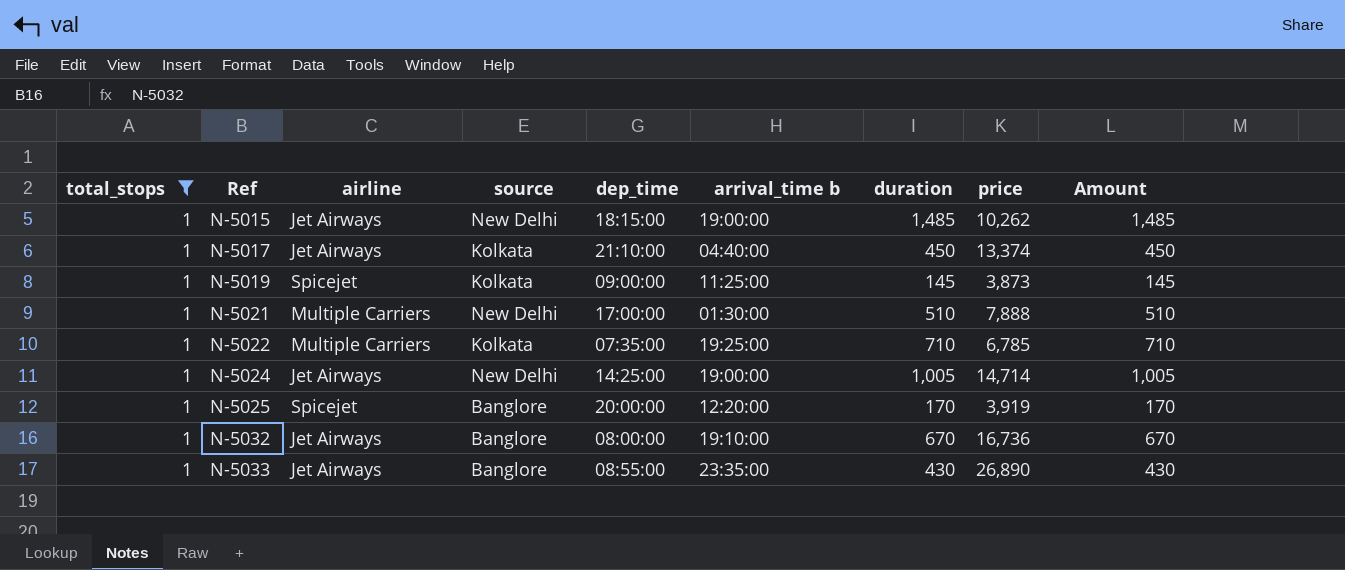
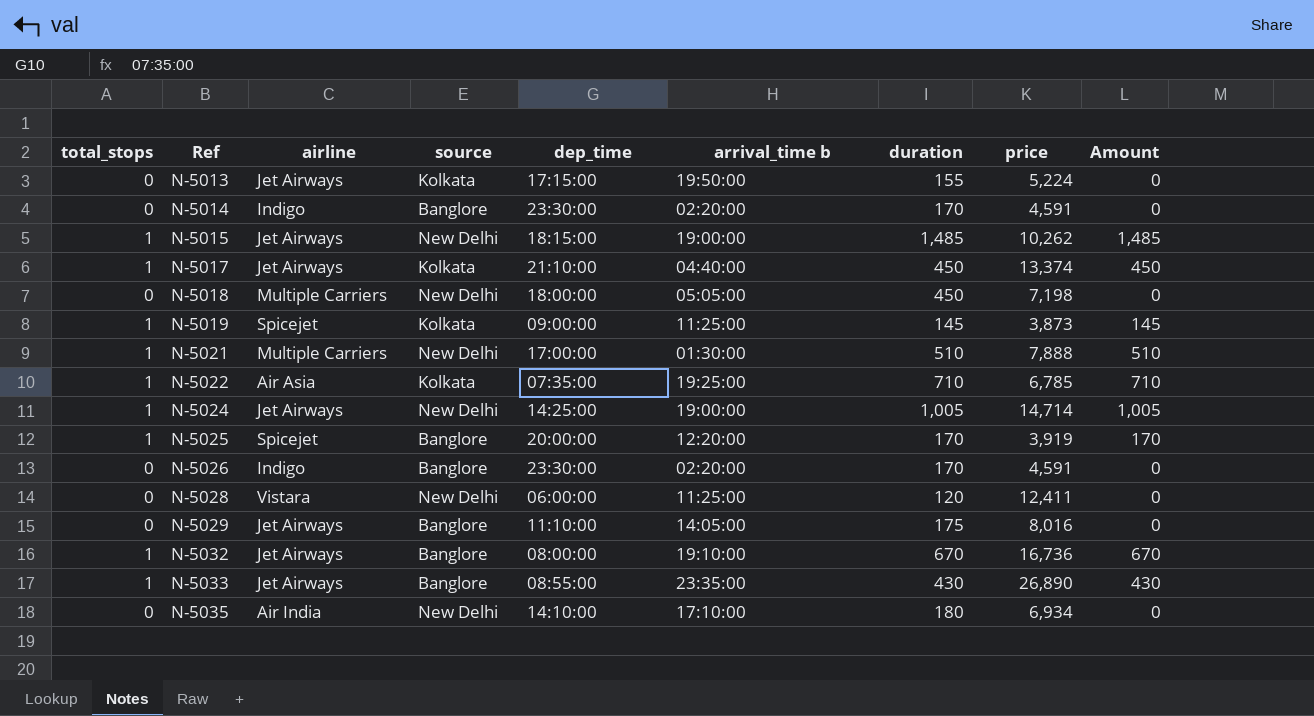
filter: total_stops = 1 -> none
N-5022 | airline: Multiple Carriers -> Air Asia

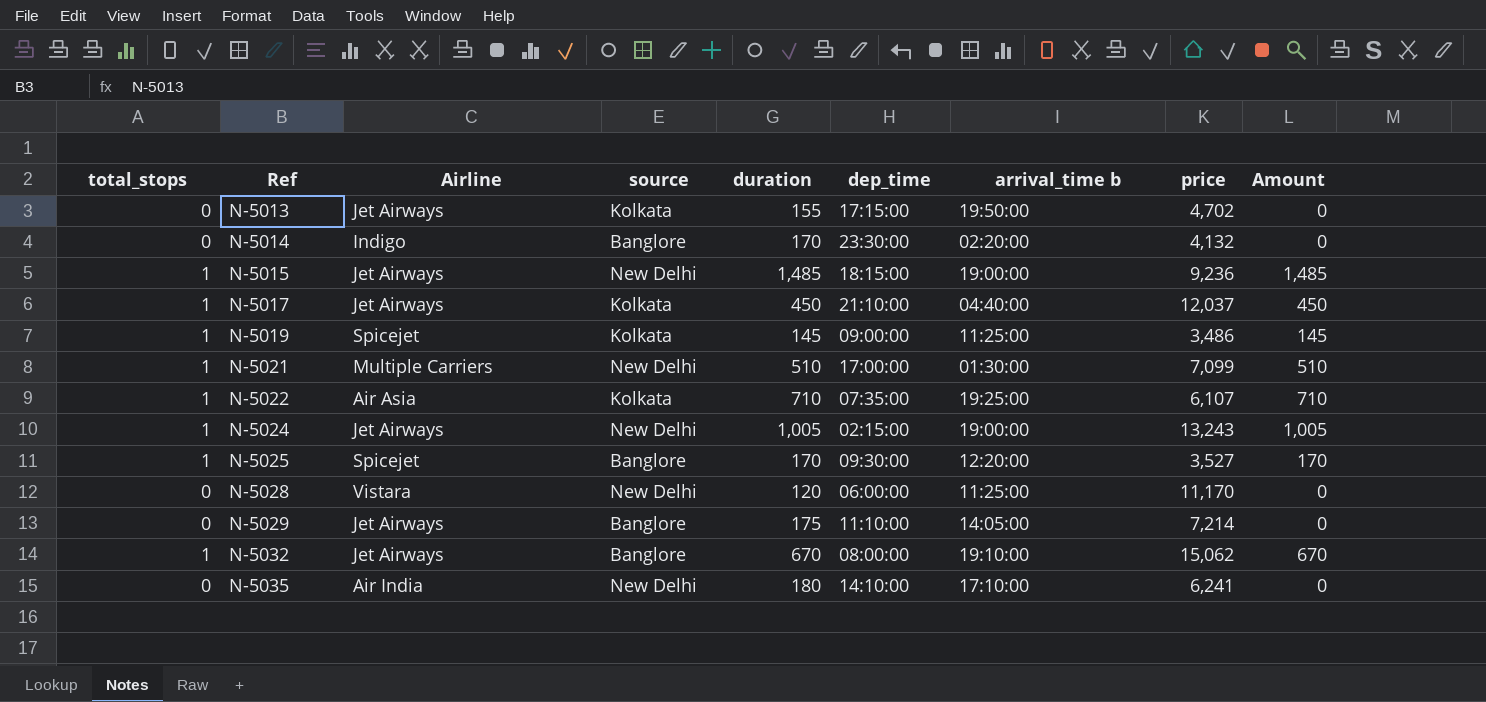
column name: airline -> Airline
column duration | position: 7 -> 5
row N-5018: 0 | Multiple Carriers | New Delhi | 18:00:00 | 05:05:00 | 450 | 7,198 | 0 -> none
row N-5026: 0 | Indigo | Banglore | 23:30:00 | 02:20:00 | 170 | 4,591 | 0 -> none
row N-5033: 1 | Jet Airways | Banglore | 08:55:00 | 23:35:00 | 430 | 26,890 | 430 -> none
N-5013 | price: 5,224 -> 4,702
N-5014 | price: 4,591 -> 4,132
N-5015 | price: 10,262 -> 9,236
N-5017 | price: 13,374 -> 12,037
N-5019 | price: 3,873 -> 3,486
N-5021 | price: 7,888 -> 7,099
N-5022 | price: 6,785 -> 6,107
N-5024 | dep_time: 14:25:00 -> 02:15:00
N-5024 | price: 14,714 -> 13,243
N-5025 | dep_time: 20:00:00 -> 09:30:00
N-5025 | price: 3,919 -> 3,527
N-5028 | price: 12,411 -> 11,170
N-5029 | price: 8,016 -> 7,214
N-5032 | price: 16,736 -> 15,062
N-5035 | price: 6,934 -> 6,241

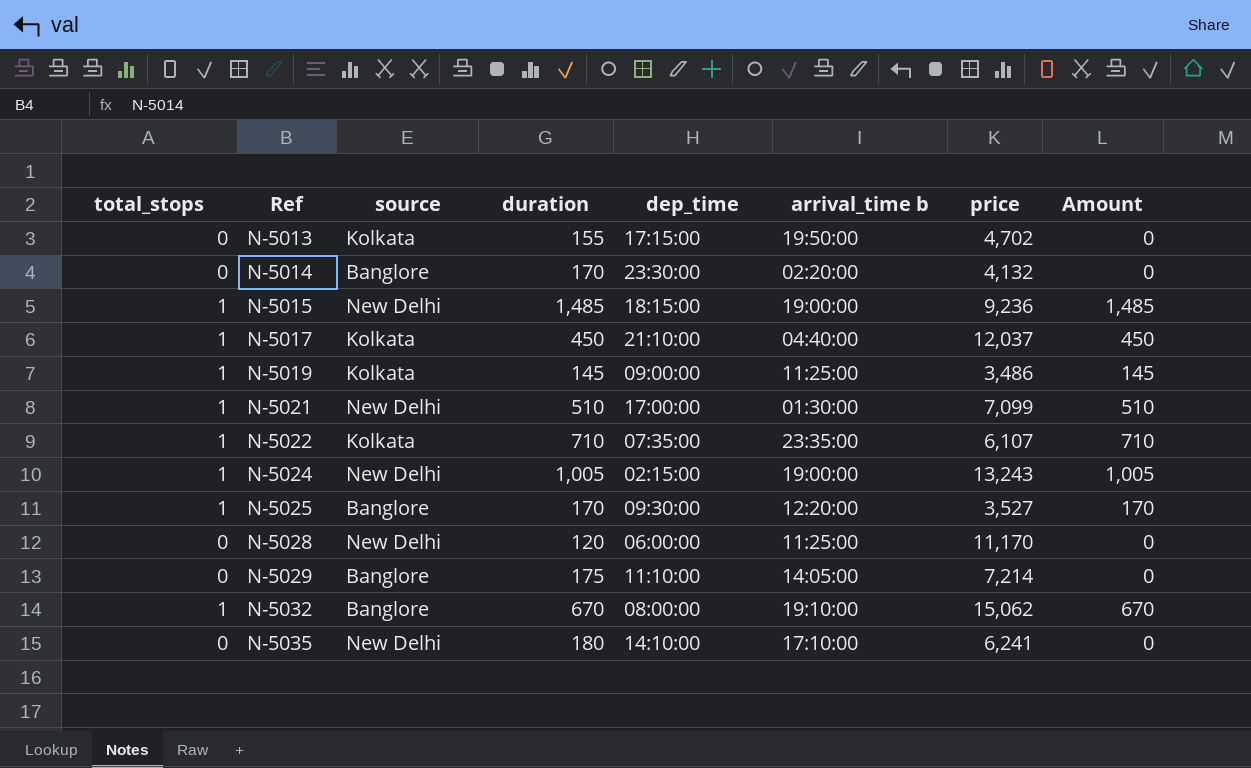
column Airline | position: 3 -> none
N-5022 | arrival_time b: 19:25:00 -> 23:35:00

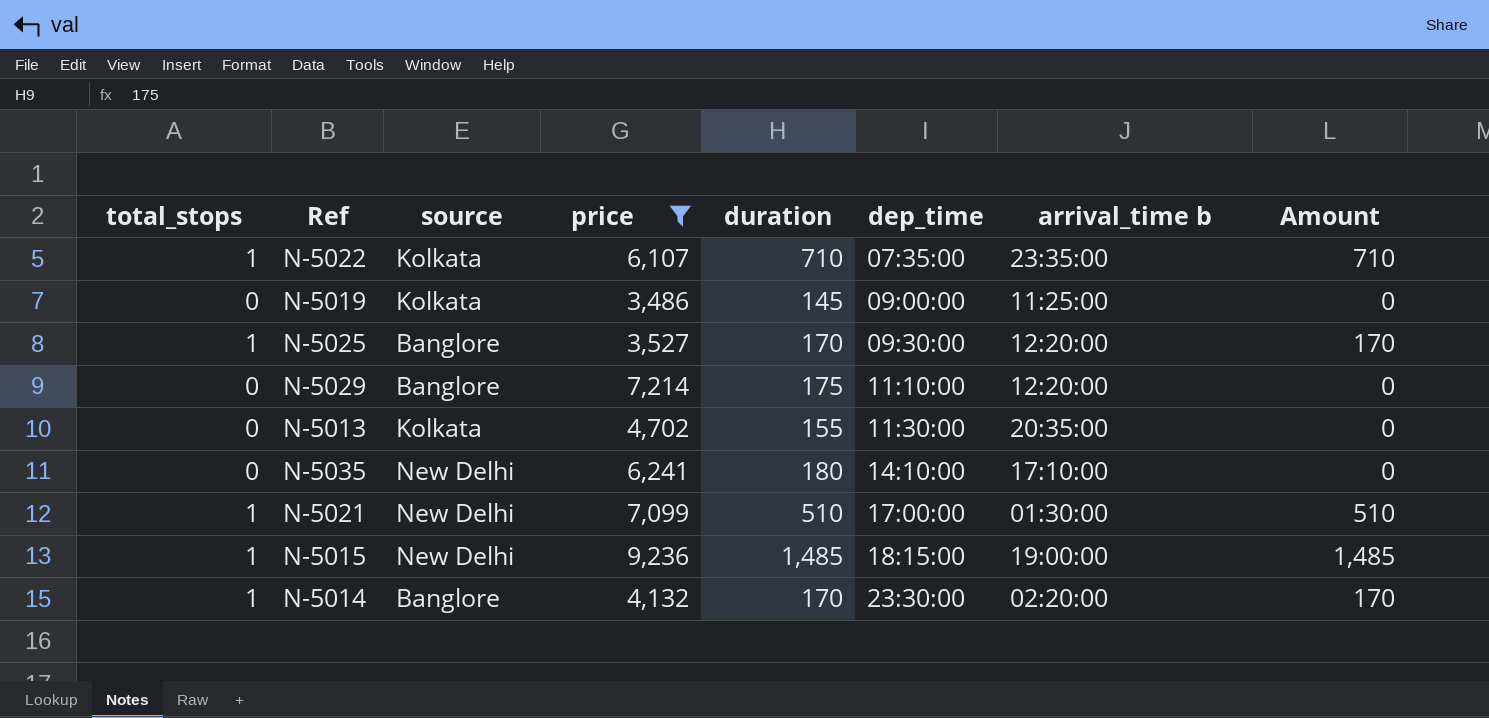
filter: none -> price <= 9,236
row order: Ref ascending -> dep_time ascending
column price | position: 7 -> 4
N-5019 | total_stops: 1 -> 0
N-5019 | Amount: 145 -> 0
N-5029 | arrival_time b: 14:05:00 -> 12:20:00
N-5013 | dep_time: 17:15:00 -> 11:30:00
N-5013 | arrival_time b: 19:50:00 -> 20:35:00
N-5014 | total_stops: 0 -> 1
N-5014 | Amount: 0 -> 170

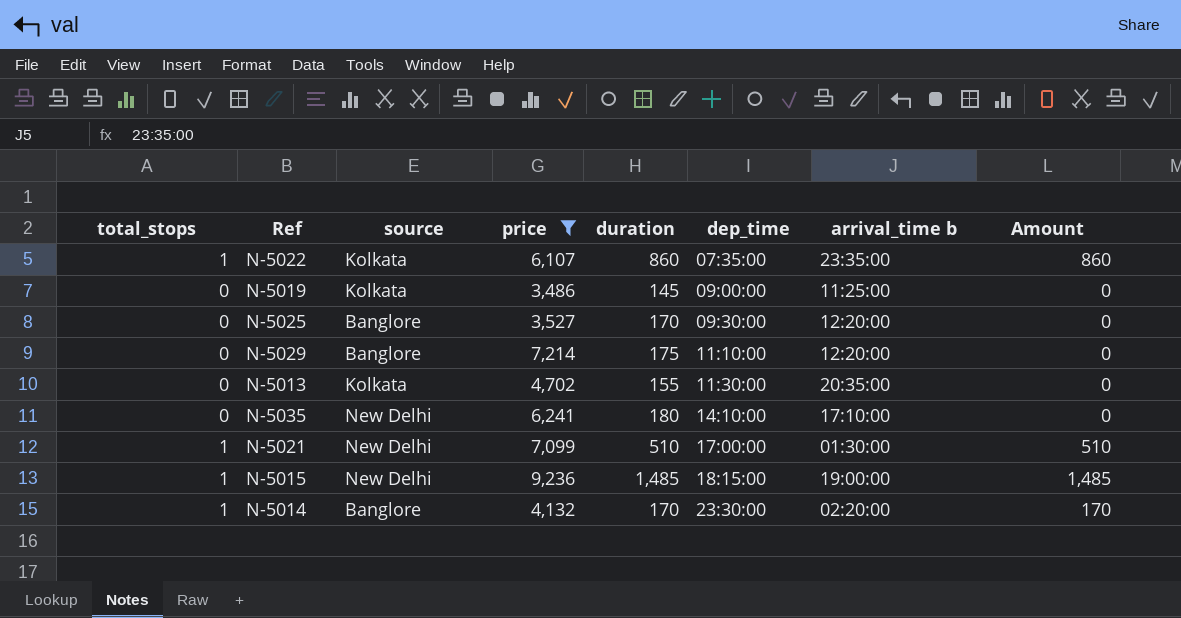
N-5022 | duration: 710 -> 860
N-5022 | Amount: 710 -> 860
N-5025 | total_stops: 1 -> 0
N-5025 | Amount: 170 -> 0

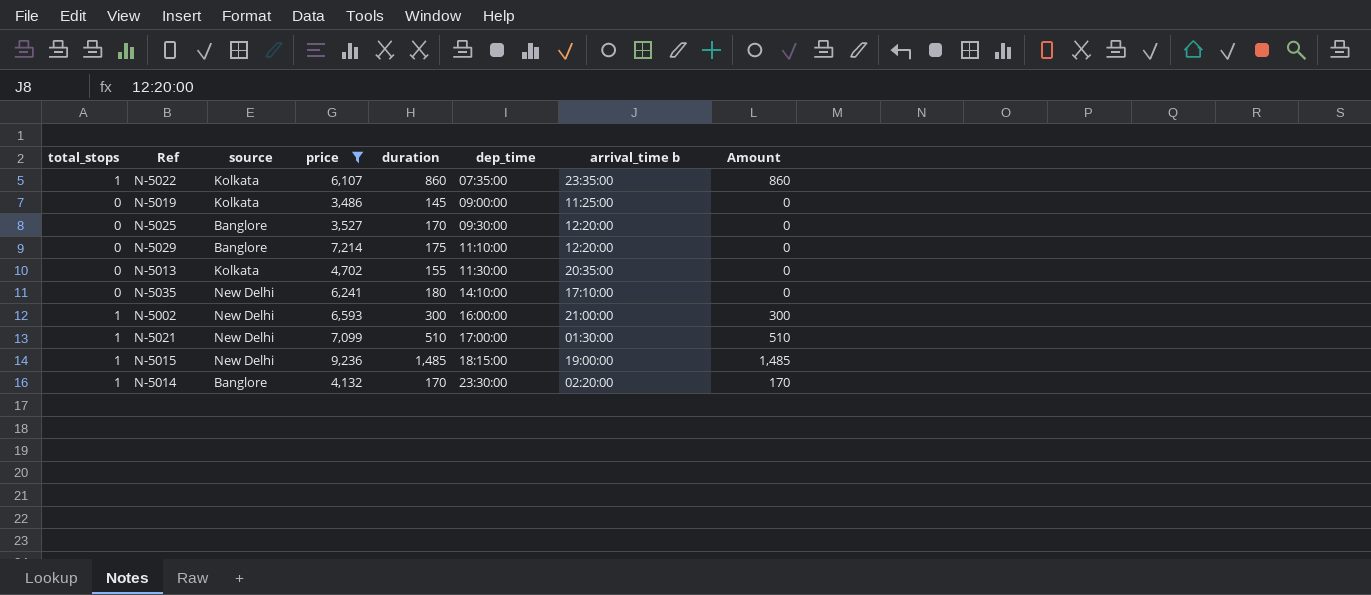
row N-5002: none -> 1 | New Delhi | 6,593 | 300 | 16:00:00 | 21:00:00 | 300

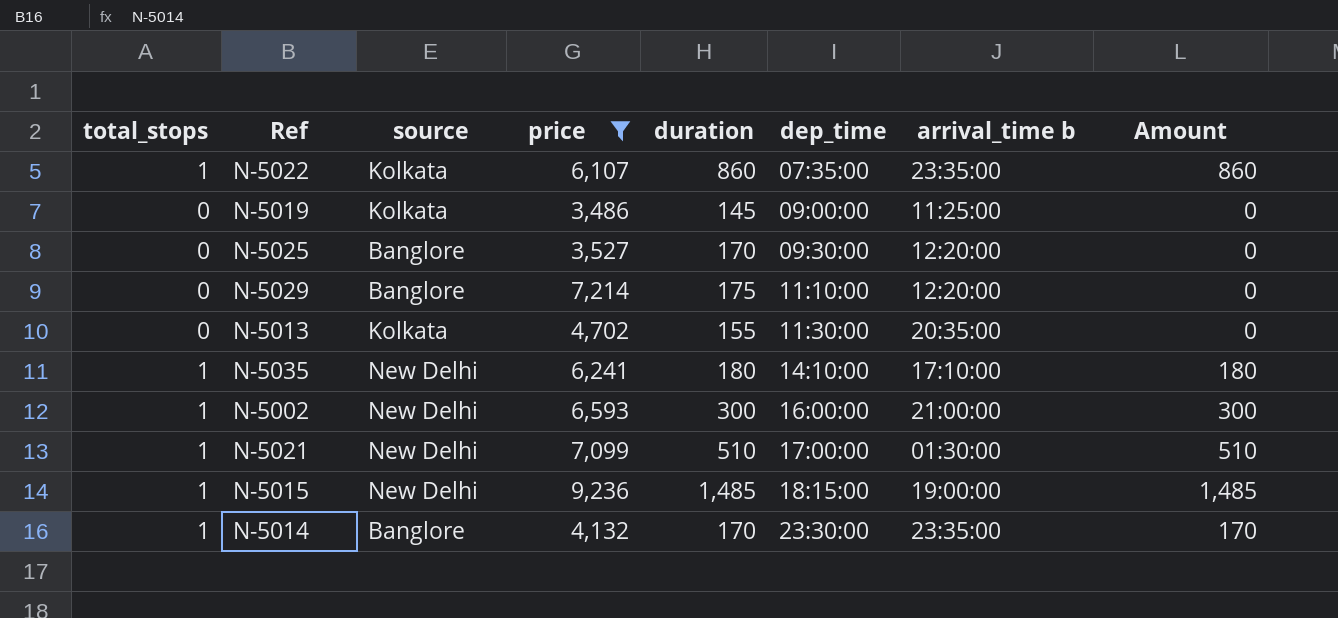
N-5035 | total_stops: 0 -> 1
N-5035 | Amount: 0 -> 180
N-5014 | arrival_time b: 02:20:00 -> 23:35:00

